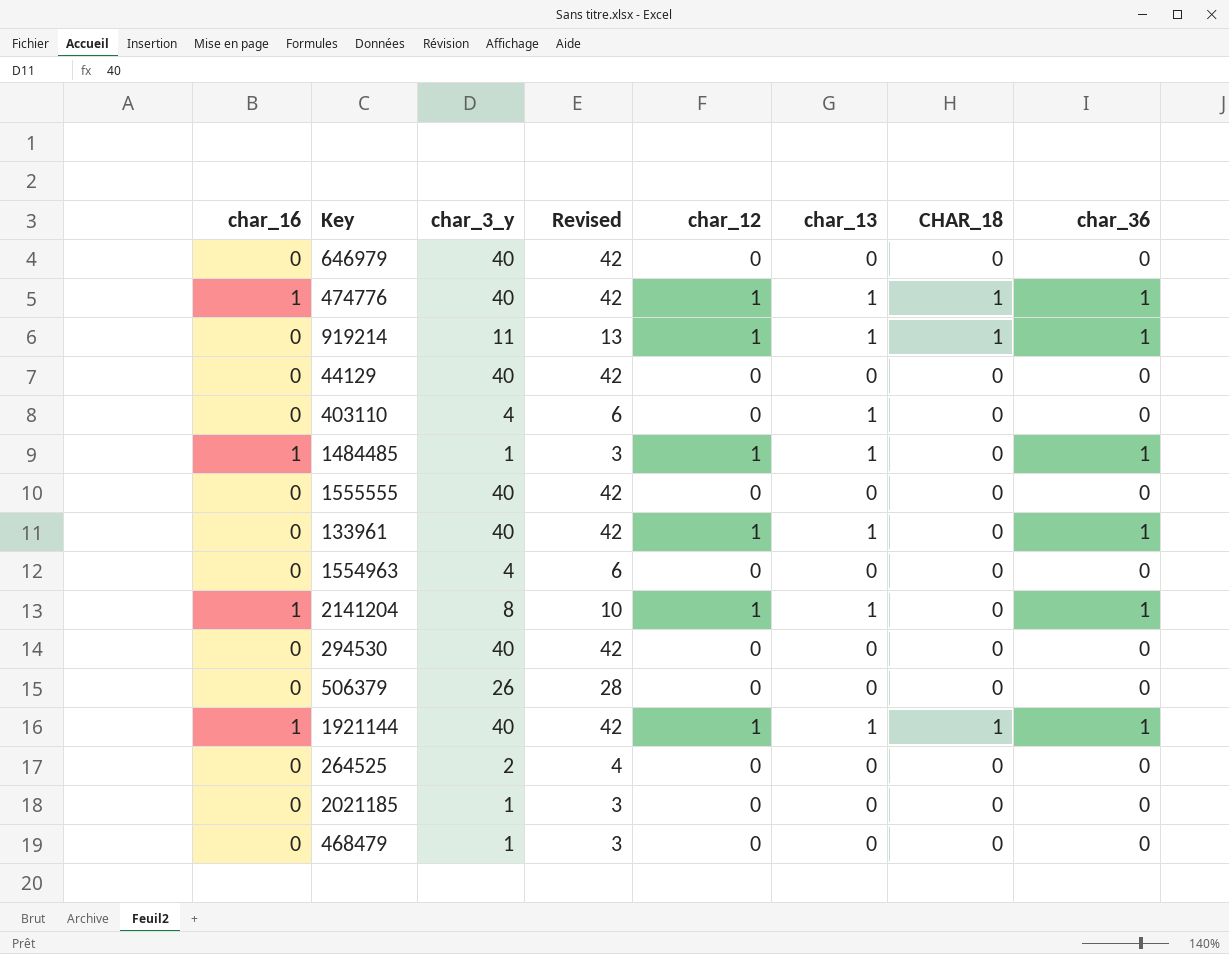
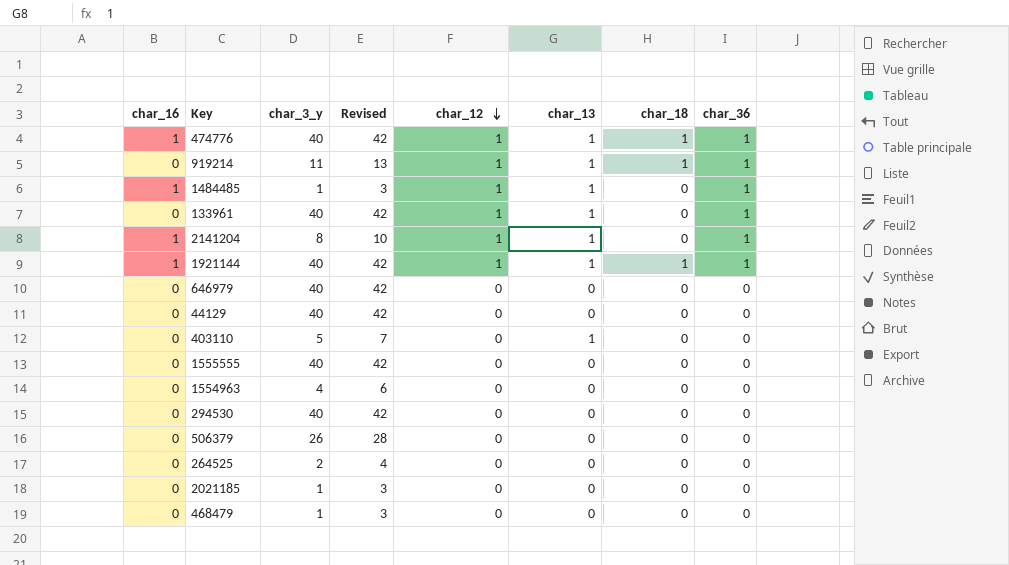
row order: none -> char_12 descending
column name: CHAR_18 -> char_18
403110 | char_3_y: 4 -> 5
403110 | Revised: 6 -> 7

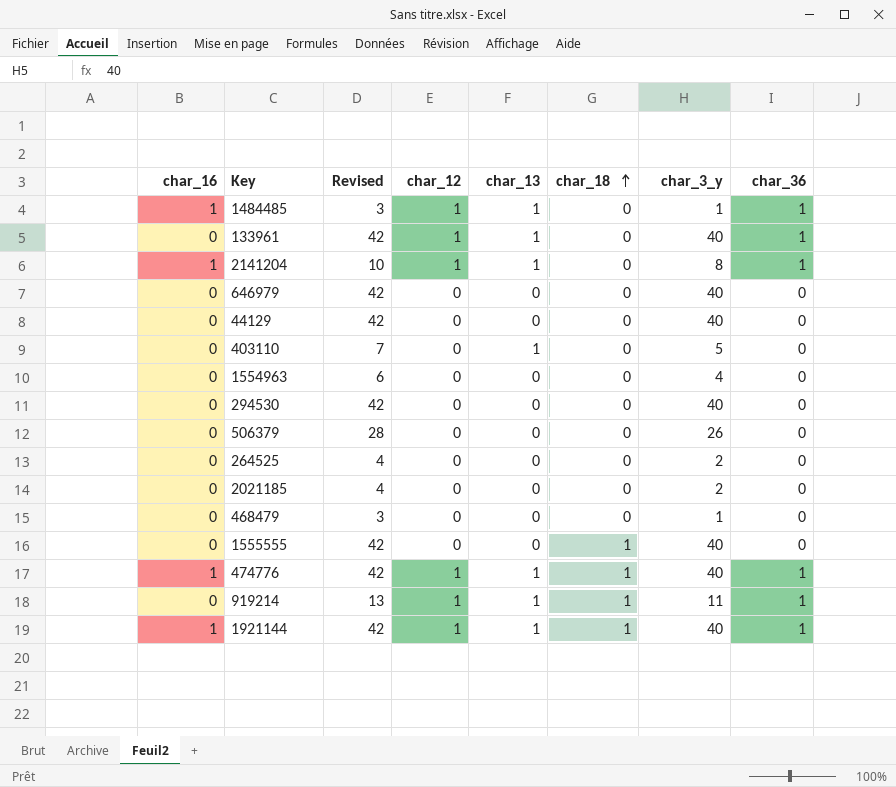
row order: char_12 descending -> char_18 ascending
column char_3_y | position: 3 -> 7
2021185 | Revised: 3 -> 4
2021185 | char_3_y: 1 -> 2
1555555 | char_18: 0 -> 1

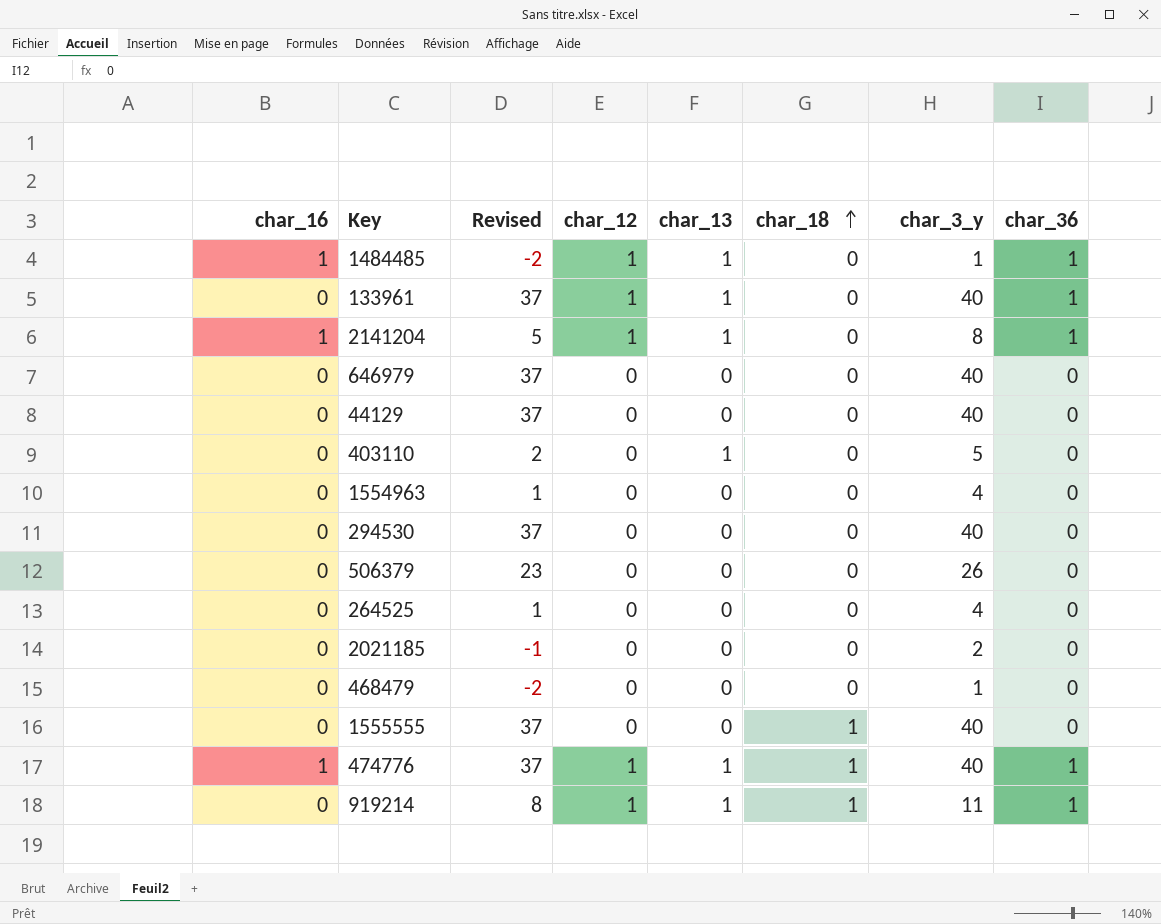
column Revised | formula: [char_3_y] + 2 -> [char_3_y] - 3
row 1921144: 1 | 42 | 1 | 1 | 1 | 40 | 1 -> none
264525 | char_3_y: 2 -> 4

